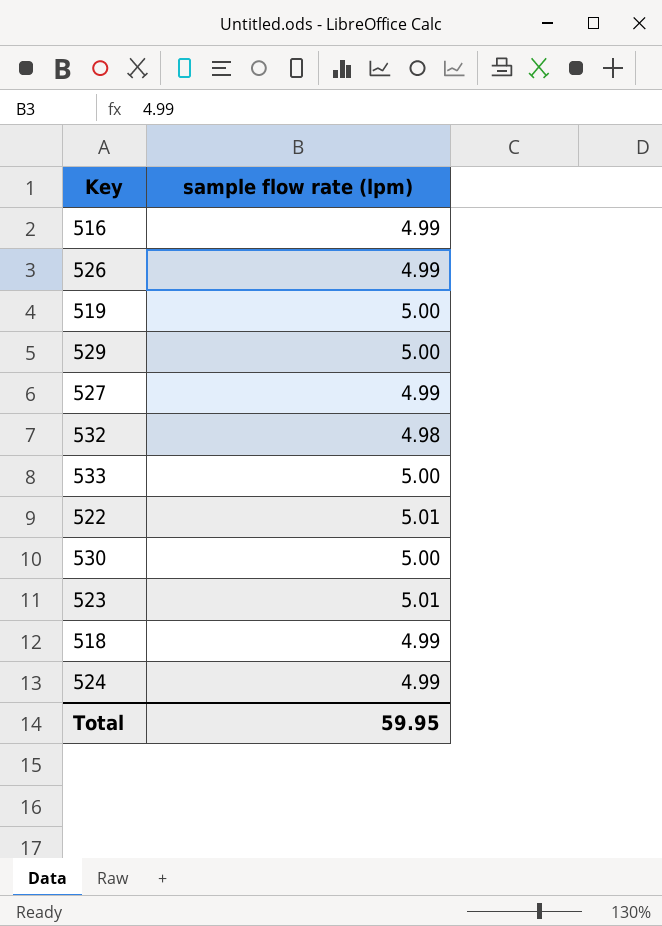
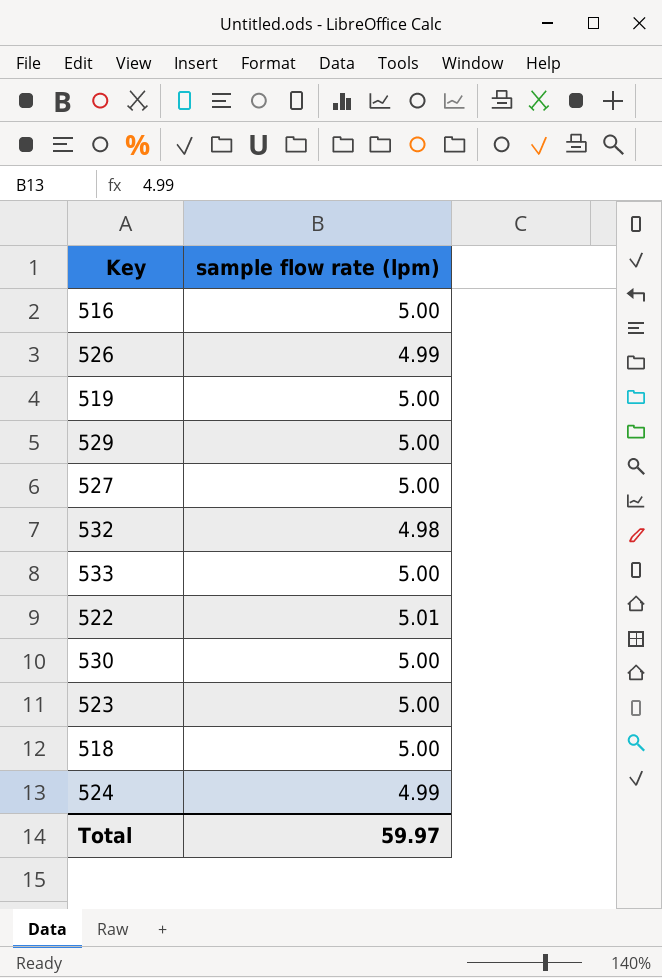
516 | sample flow rate (lpm): 4.99 -> 5.00
527 | sample flow rate (lpm): 4.99 -> 5.00
523 | sample flow rate (lpm): 5.01 -> 5.00
518 | sample flow rate (lpm): 4.99 -> 5.00
Total | sample flow rate (lpm): 59.95 -> 59.97

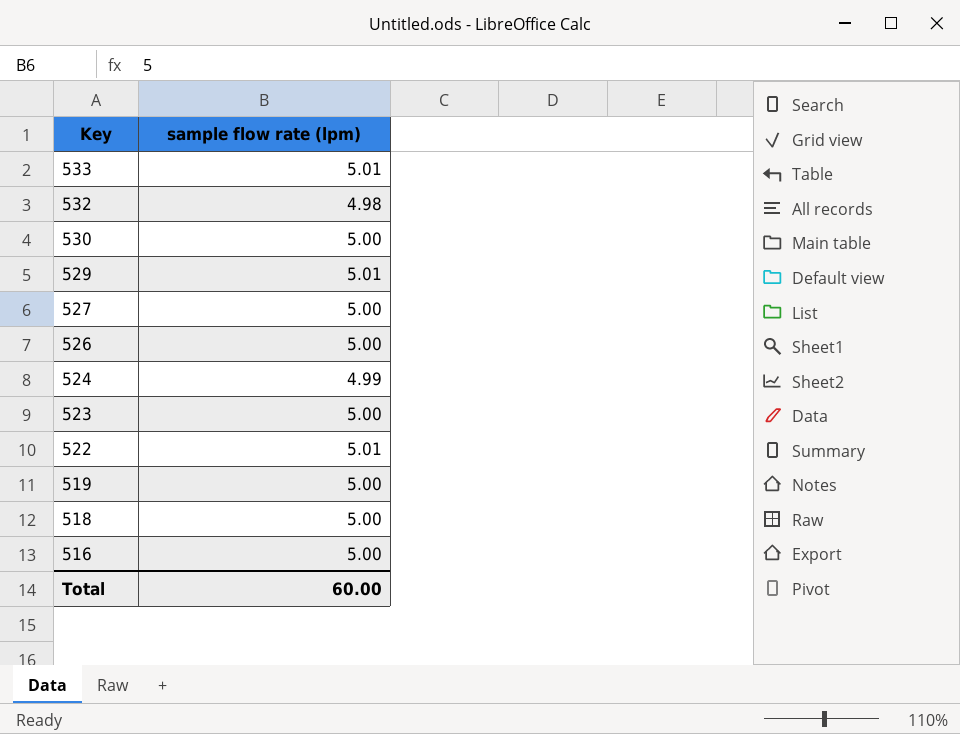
row order: none -> Key descending
533 | sample flow rate (lpm): 5.00 -> 5.01
529 | sample flow rate (lpm): 5.00 -> 5.01
526 | sample flow rate (lpm): 4.99 -> 5.00
Total | sample flow rate (lpm): 59.97 -> 60.00

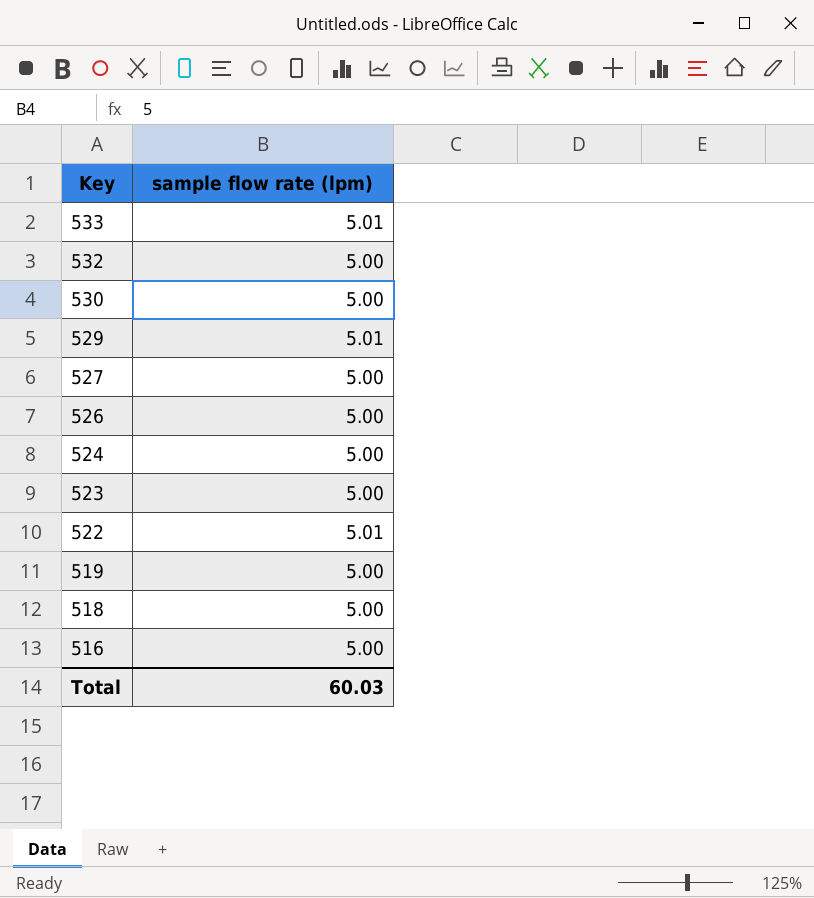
532 | sample flow rate (lpm): 4.98 -> 5.00
524 | sample flow rate (lpm): 4.99 -> 5.00
Total | sample flow rate (lpm): 60.00 -> 60.03

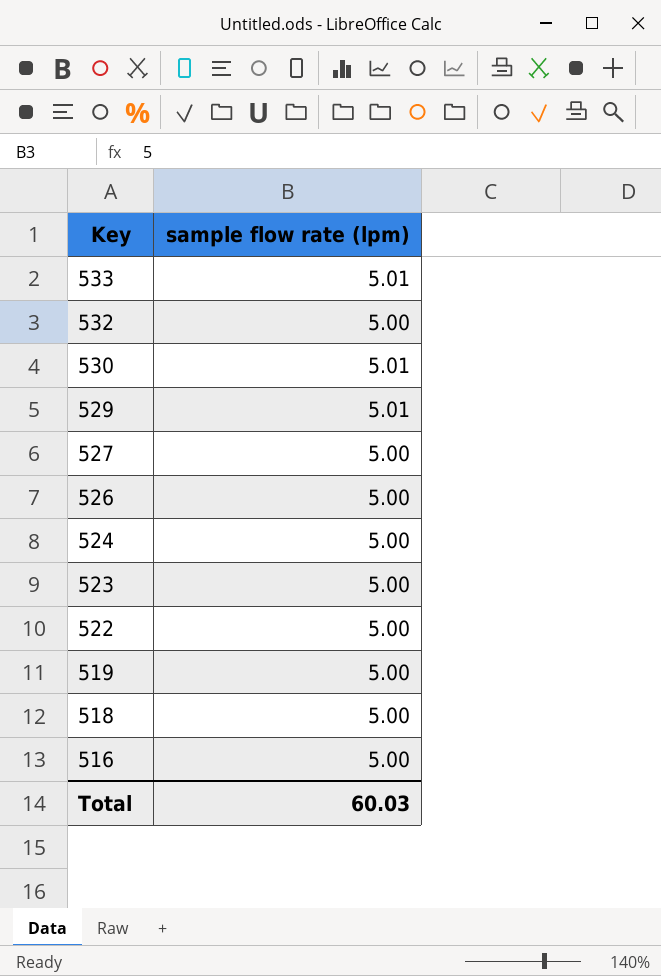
530 | sample flow rate (lpm): 5.00 -> 5.01
522 | sample flow rate (lpm): 5.01 -> 5.00

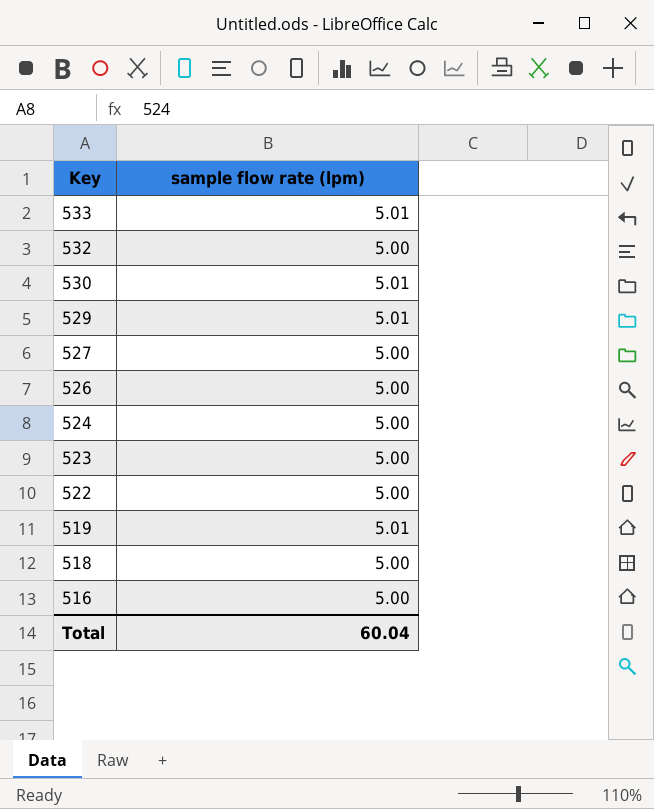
519 | sample flow rate (lpm): 5.00 -> 5.01
Total | sample flow rate (lpm): 60.03 -> 60.04

